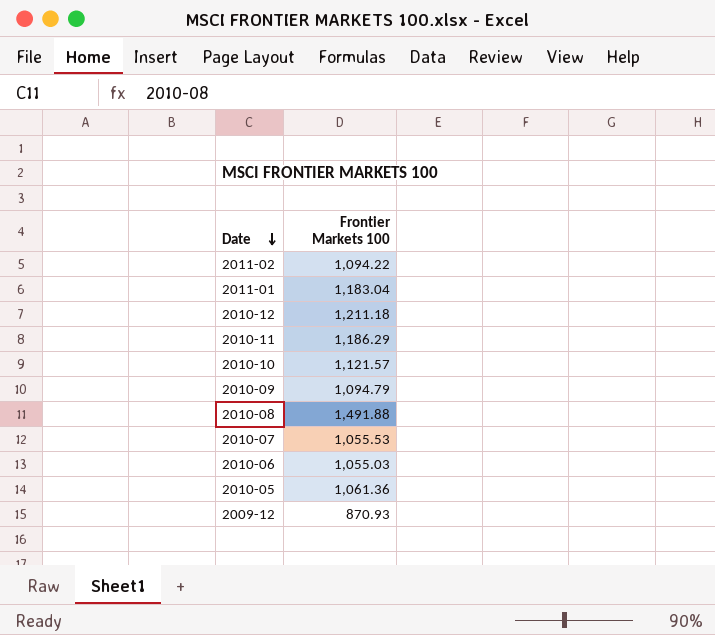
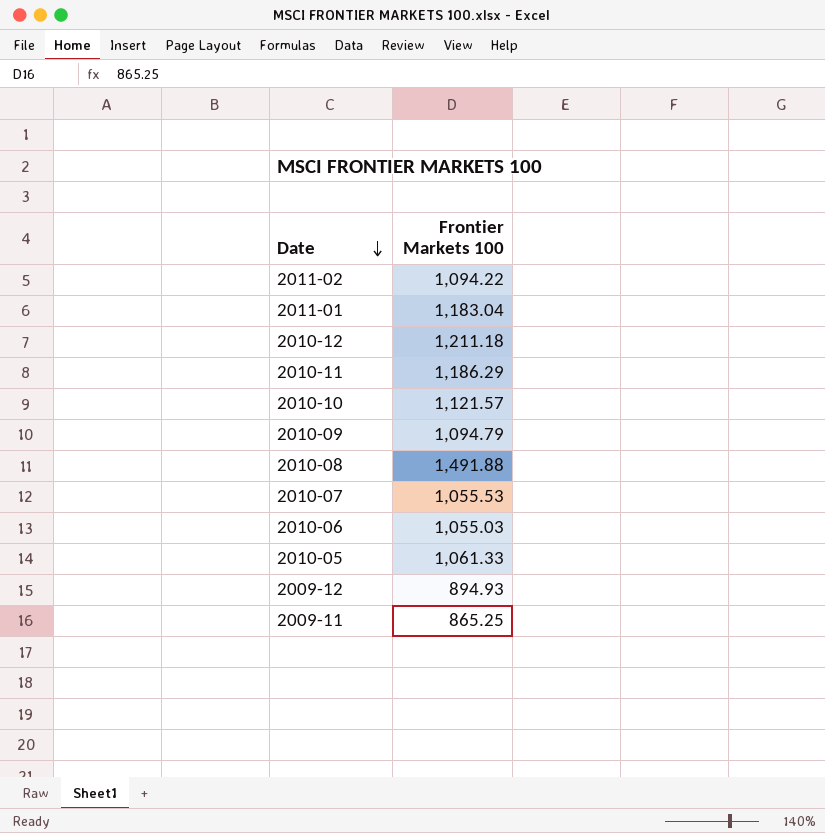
2010-05 | Frontier Markets 100: 1,061.36 -> 1,061.33
2009-12 | Frontier Markets 100: 870.93 -> 894.93
row 2009-11: none -> 865.25

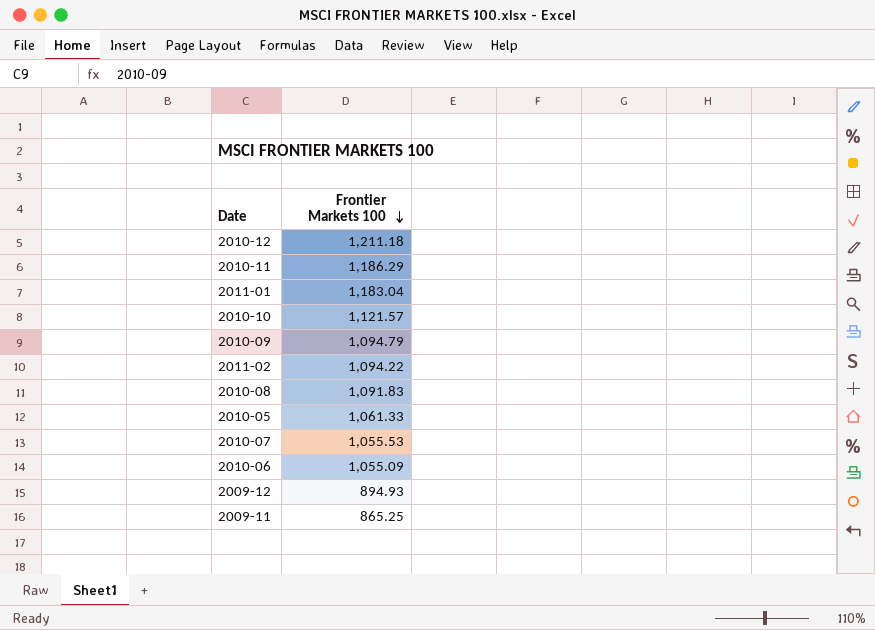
row order: Date descending -> Frontier Markets 100 descending
2010-08 | Frontier Markets 100: 1,491.88 -> 1,091.83
2010-06 | Frontier Markets 100: 1,055.03 -> 1,055.09

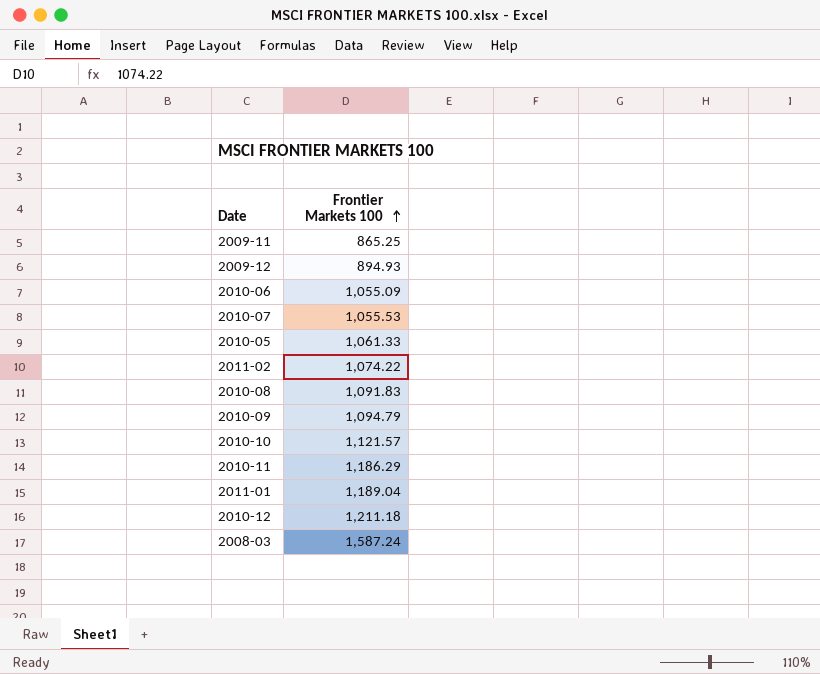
row order: Frontier Markets 100 descending -> Frontier Markets 100 ascending
2011-02 | Frontier Markets 100: 1,094.22 -> 1,074.22
2011-01 | Frontier Markets 100: 1,183.04 -> 1,189.04
row 2008-03: none -> 1,587.24

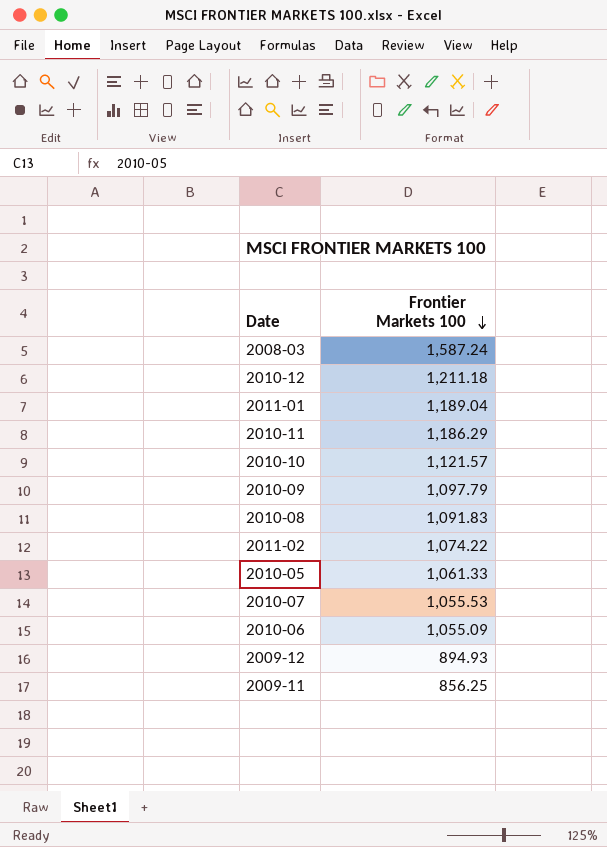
row order: Frontier Markets 100 ascending -> Frontier Markets 100 descending
2010-09 | Frontier Markets 100: 1,094.79 -> 1,097.79
2009-11 | Frontier Markets 100: 865.25 -> 856.25

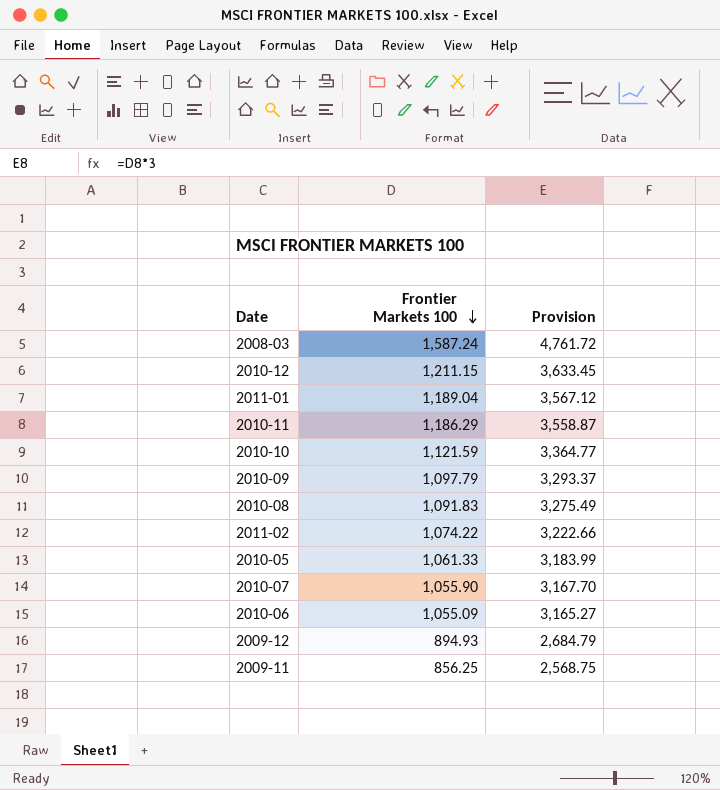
column Provision | formula: none -> [Frontier Markets 100] * 3
2010-12 | Frontier Markets 100: 1,211.18 -> 1,211.15
2010-10 | Frontier Markets 100: 1,121.57 -> 1,121.59
2010-07 | Frontier Markets 100: 1,055.53 -> 1,055.90

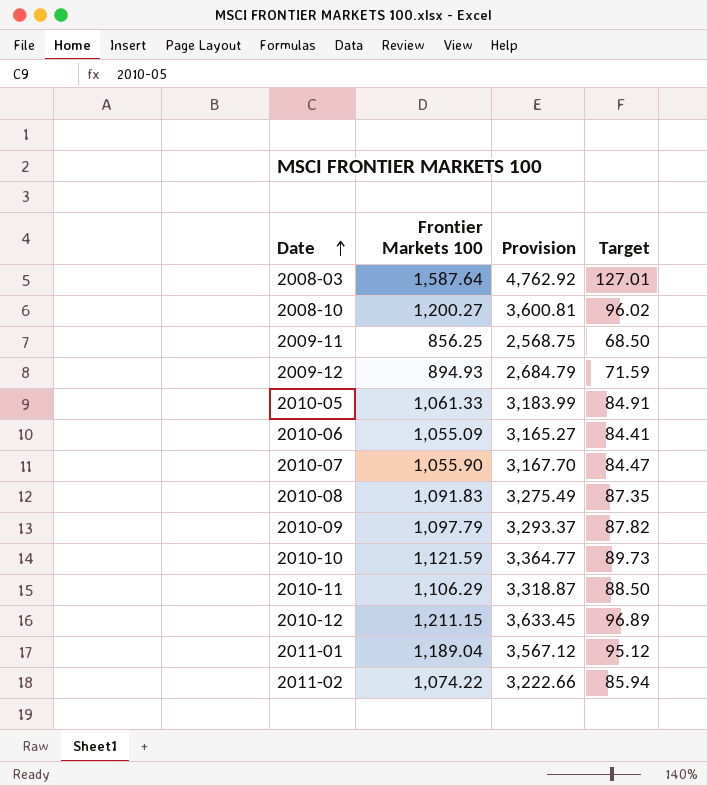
row order: Frontier Markets 100 descending -> Date ascending
column Target | formula: none -> [Frontier Markets 100] * 0.08
2008-03 | Frontier Markets 100: 1,587.24 -> 1,587.64
2008-03 | Provision: 4,761.72 -> 4,762.92
row 2008-10: none -> 1,200.27 | 3,600.81 | 96.02
2010-11 | Frontier Markets 100: 1,186.29 -> 1,106.29
2010-11 | Provision: 3,558.87 -> 3,318.87

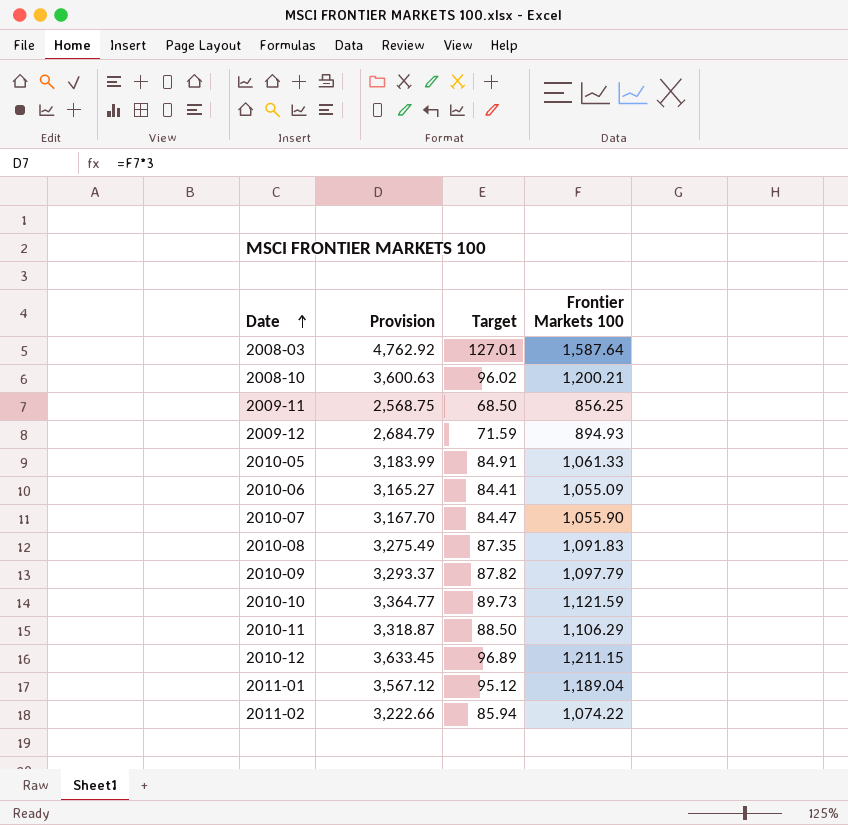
column Frontier Markets 100 | position: 2 -> 4
2008-10 | Provision: 3,600.81 -> 3,600.63
2008-10 | Frontier Markets 100: 1,200.27 -> 1,200.21

